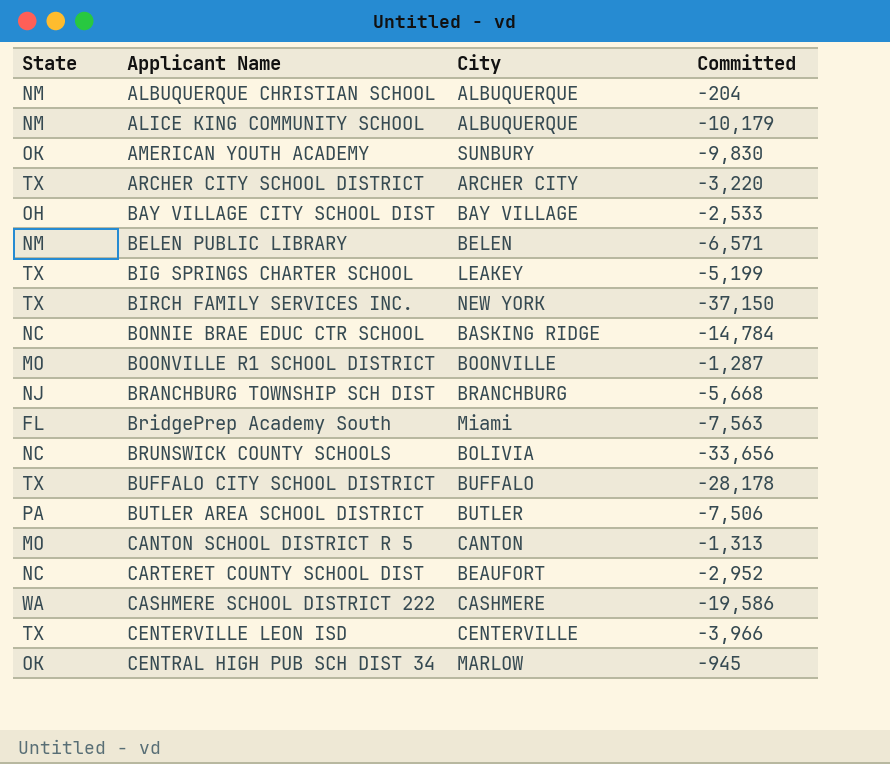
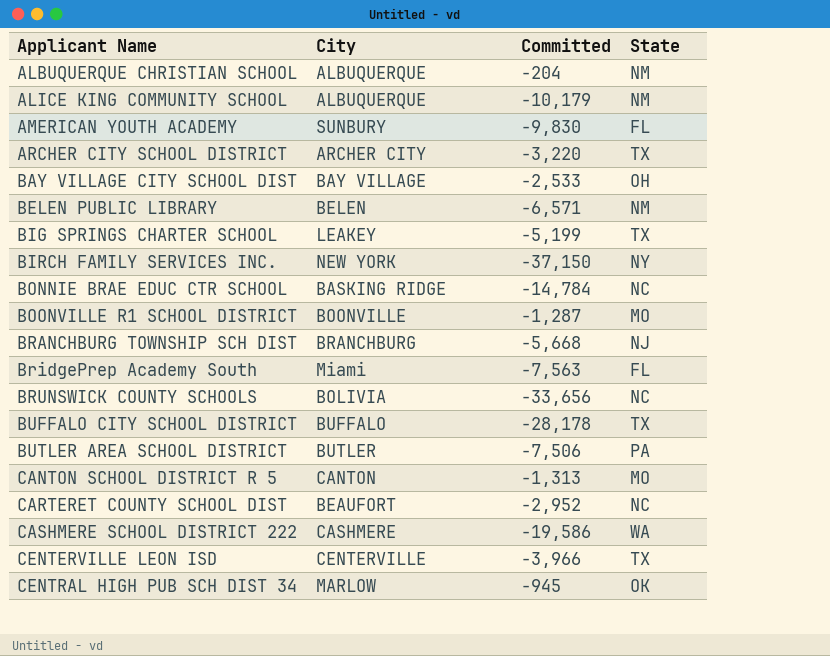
column State | position: 1 -> 4
AMERICAN YOUTH ACADEMY | State: OK -> FL
BIRCH FAMILY SERVICES INC. | State: TX -> NY

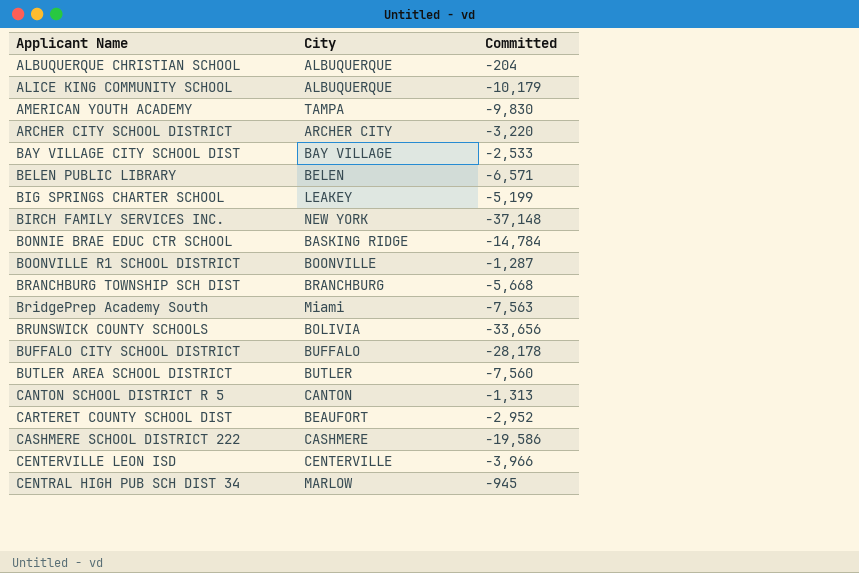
column State | position: 4 -> none
AMERICAN YOUTH ACADEMY | City: SUNBURY -> TAMPA
BIRCH FAMILY SERVICES INC. | Committed: -37,150 -> -37,148
BUTLER AREA SCHOOL DISTRICT | Committed: -7,506 -> -7,560

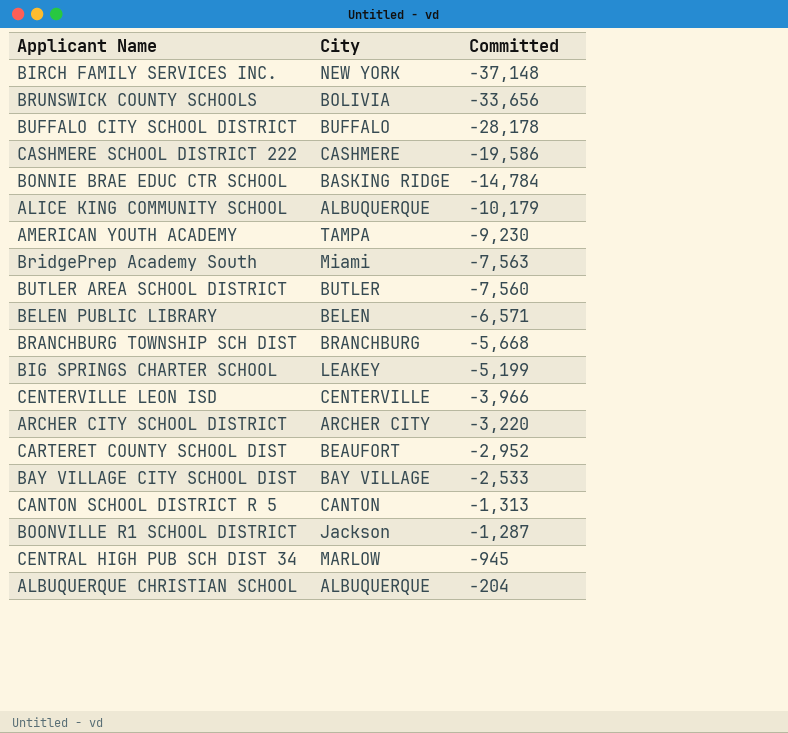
row order: Applicant Name ascending -> Committed ascending
AMERICAN YOUTH ACADEMY | Committed: -9,830 -> -9,230
BOONVILLE R1 SCHOOL DISTRICT | City: BOONVILLE -> Jackson

